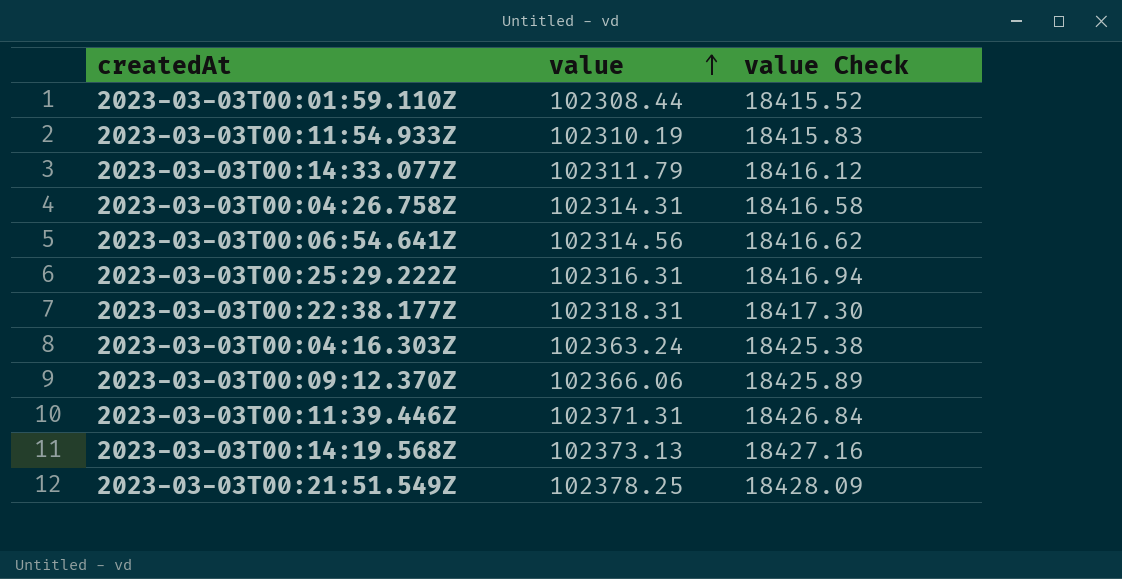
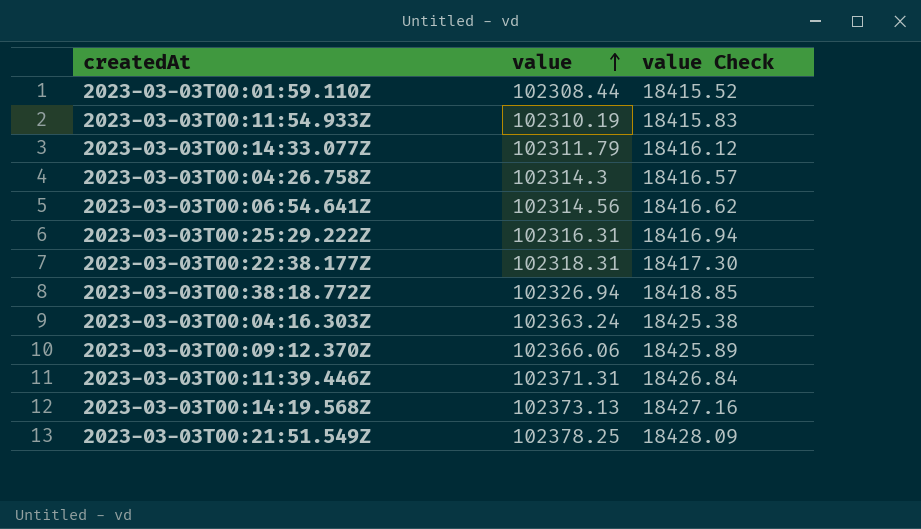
2023-03-03T00:04:26.758Z | value: 102314.31 -> 102314.3
2023-03-03T00:04:26.758Z | value Check: 18416.58 -> 18416.57
row 2023-03-03T00:38:18.772Z: none -> 102326.94 | 18418.85

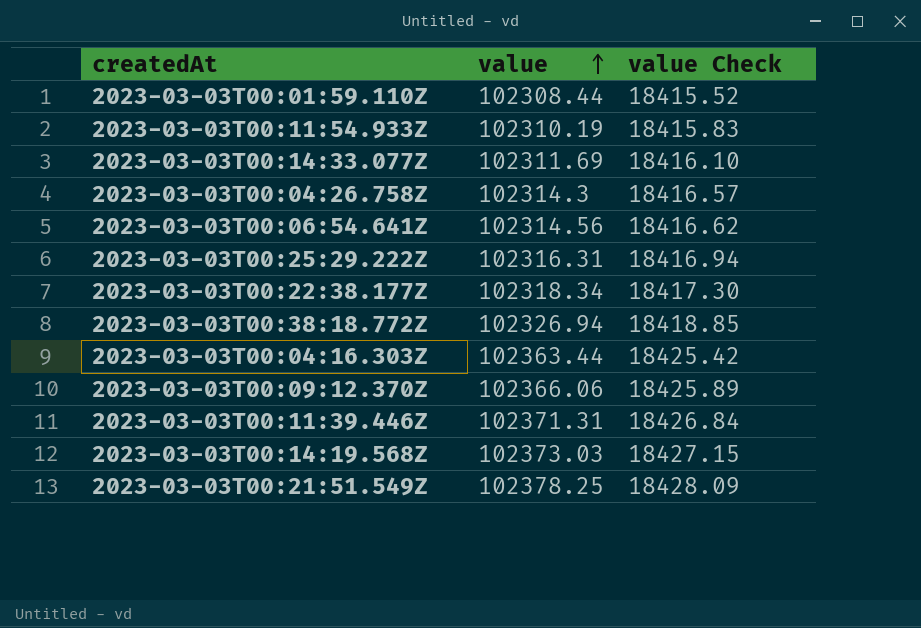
2023-03-03T00:14:33.077Z | value: 102311.79 -> 102311.69
2023-03-03T00:14:33.077Z | value Check: 18416.12 -> 18416.10
2023-03-03T00:22:38.177Z | value: 102318.31 -> 102318.34
2023-03-03T00:04:16.303Z | value: 102363.24 -> 102363.44
2023-03-03T00:04:16.303Z | value Check: 18425.38 -> 18425.42
2023-03-03T00:14:19.568Z | value: 102373.13 -> 102373.03
2023-03-03T00:14:19.568Z | value Check: 18427.16 -> 18427.15

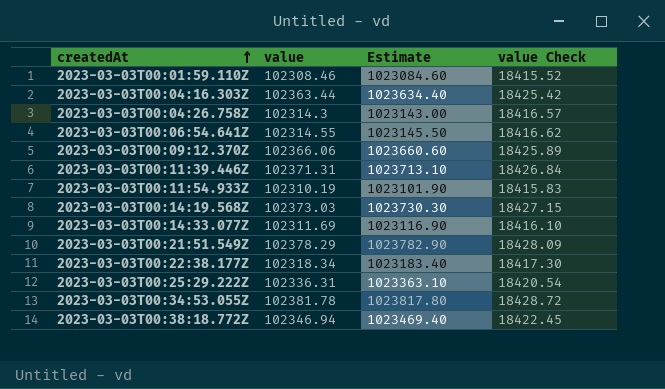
row order: value ascending -> createdAt ascending
column Estimate | formula: none -> [value] * 10
2023-03-03T00:01:59.110Z | value: 102308.44 -> 102308.46
2023-03-03T00:06:54.641Z | value: 102314.56 -> 102314.55
2023-03-03T00:21:51.549Z | value: 102378.25 -> 102378.29
2023-03-03T00:25:29.222Z | value: 102316.31 -> 102336.31
2023-03-03T00:25:29.222Z | value Check: 18416.94 -> 18420.54
row 2023-03-03T00:34:53.055Z: none -> 102381.78 | 1023817.80 | 18428.72
2023-03-03T00:38:18.772Z | value: 102326.94 -> 102346.94
2023-03-03T00:38:18.772Z | value Check: 18418.85 -> 18422.45

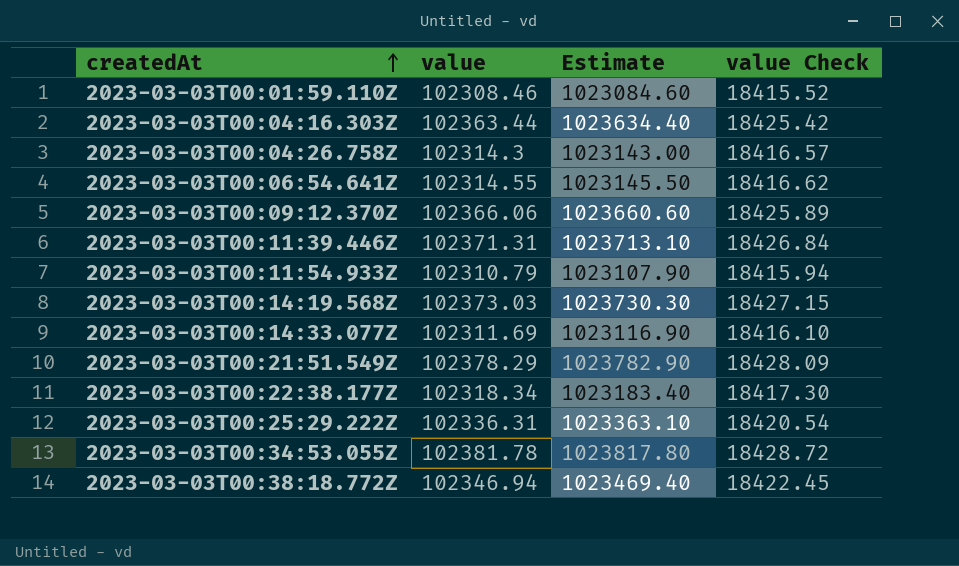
2023-03-03T00:11:54.933Z | value: 102310.19 -> 102310.79
2023-03-03T00:11:54.933Z | Estimate: 1023101.90 -> 1023107.90
2023-03-03T00:11:54.933Z | value Check: 18415.83 -> 18415.94

